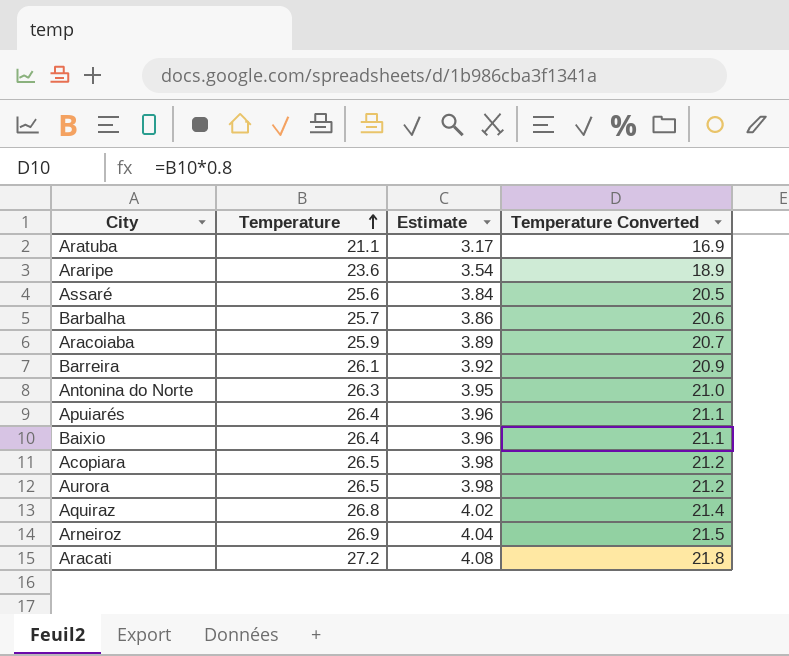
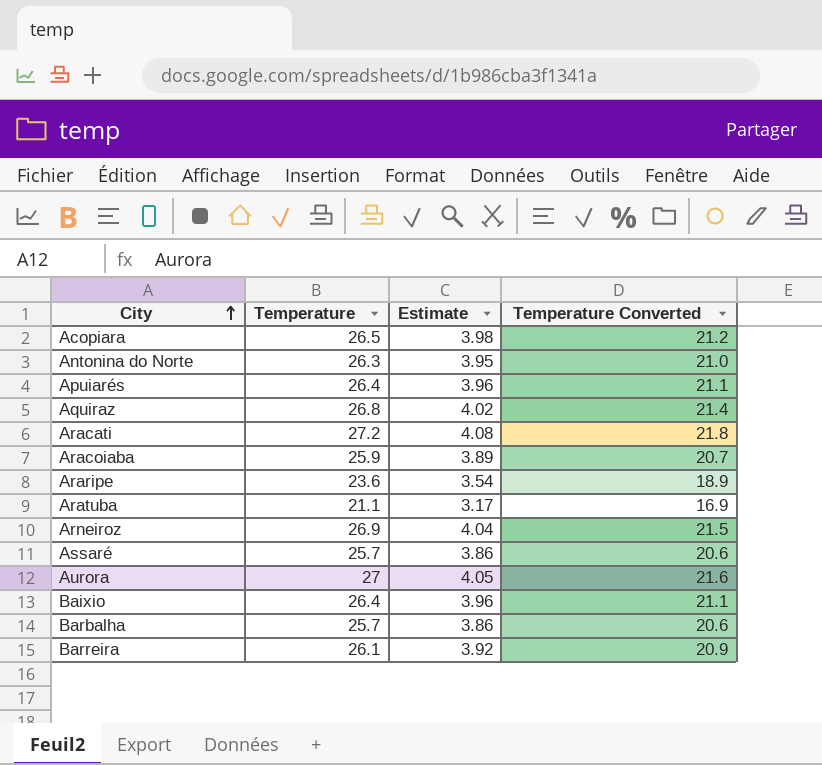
row order: Temperature ascending -> City ascending
Assaré | Temperature: 25.6 -> 25.7
Assaré | Estimate: 3.84 -> 3.86
Assaré | Temperature Converted: 20.5 -> 20.6
Aurora | Temperature: 26.5 -> 27
Aurora | Estimate: 3.98 -> 4.05
Aurora | Temperature Converted: 21.2 -> 21.6

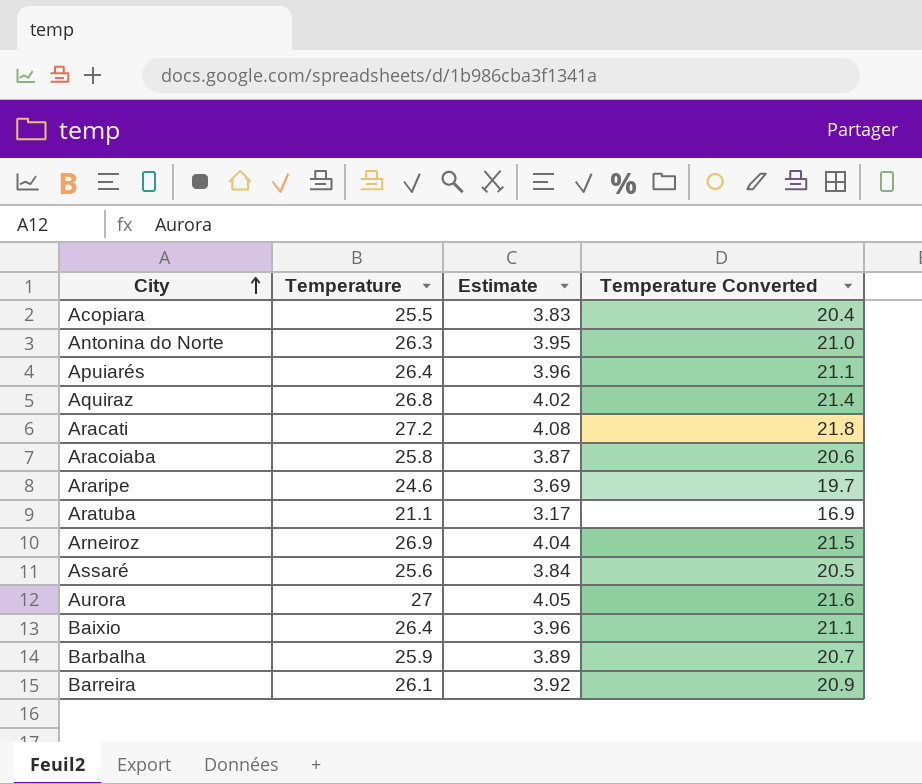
Acopiara | Temperature: 26.5 -> 25.5
Acopiara | Estimate: 3.98 -> 3.83
Acopiara | Temperature Converted: 21.2 -> 20.4
Aracoiaba | Temperature: 25.9 -> 25.8
Aracoiaba | Estimate: 3.89 -> 3.87
Aracoiaba | Temperature Converted: 20.7 -> 20.6
Araripe | Temperature: 23.6 -> 24.6
Araripe | Estimate: 3.54 -> 3.69
Araripe | Temperature Converted: 18.9 -> 19.7
Assaré | Temperature: 25.7 -> 25.6
Assaré | Estimate: 3.86 -> 3.84
Assaré | Temperature Converted: 20.6 -> 20.5
Barbalha | Temperature: 25.7 -> 25.9
Barbalha | Estimate: 3.86 -> 3.89
Barbalha | Temperature Converted: 20.6 -> 20.7

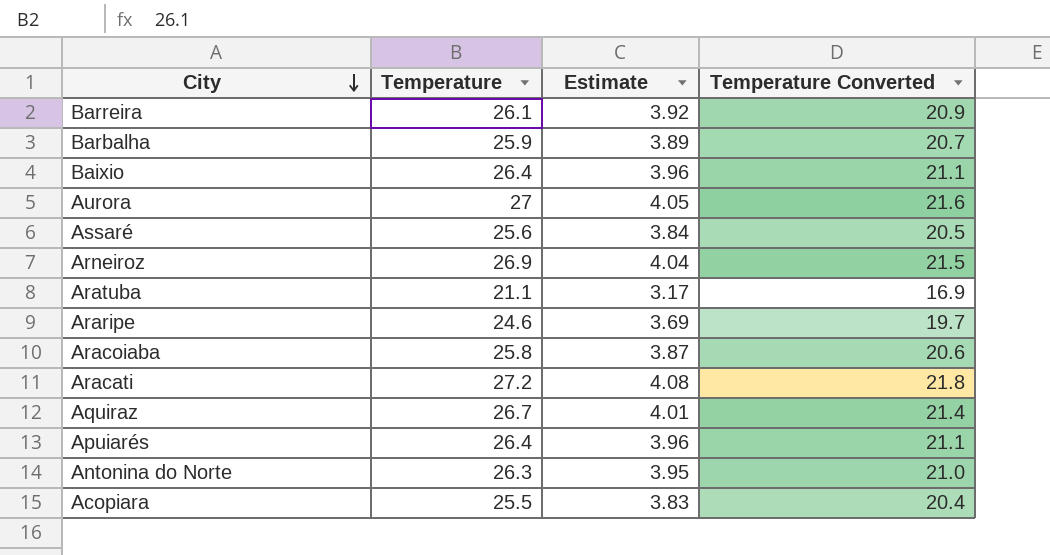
row order: City ascending -> City descending
Aquiraz | Temperature: 26.8 -> 26.7
Aquiraz | Estimate: 4.02 -> 4.01

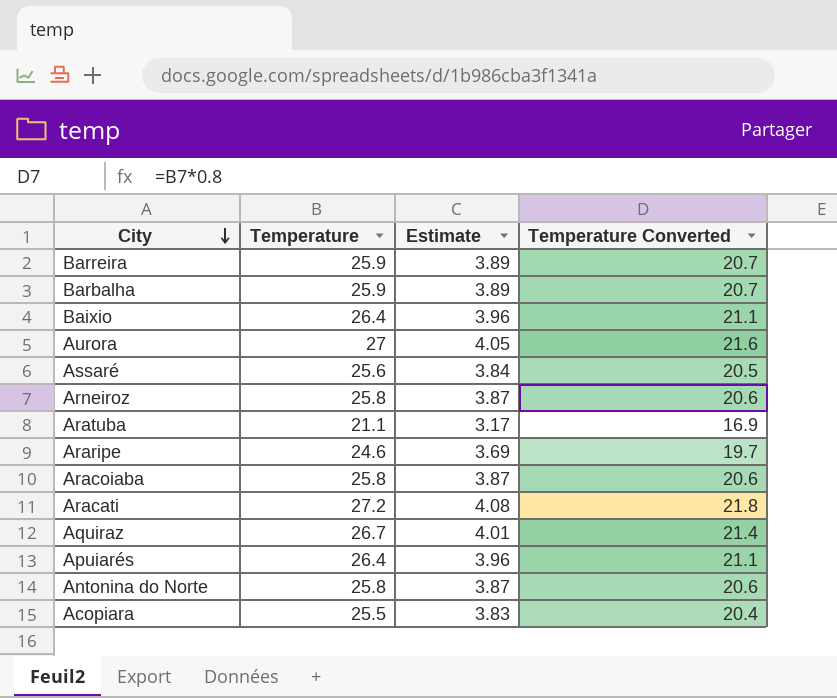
Barreira | Temperature: 26.1 -> 25.9
Barreira | Estimate: 3.92 -> 3.89
Barreira | Temperature Converted: 20.9 -> 20.7
Arneiroz | Temperature: 26.9 -> 25.8
Arneiroz | Estimate: 4.04 -> 3.87
Arneiroz | Temperature Converted: 21.5 -> 20.6
Antonina do Norte | Temperature: 26.3 -> 25.8
Antonina do Norte | Estimate: 3.95 -> 3.87
Antonina do Norte | Temperature Converted: 21.0 -> 20.6

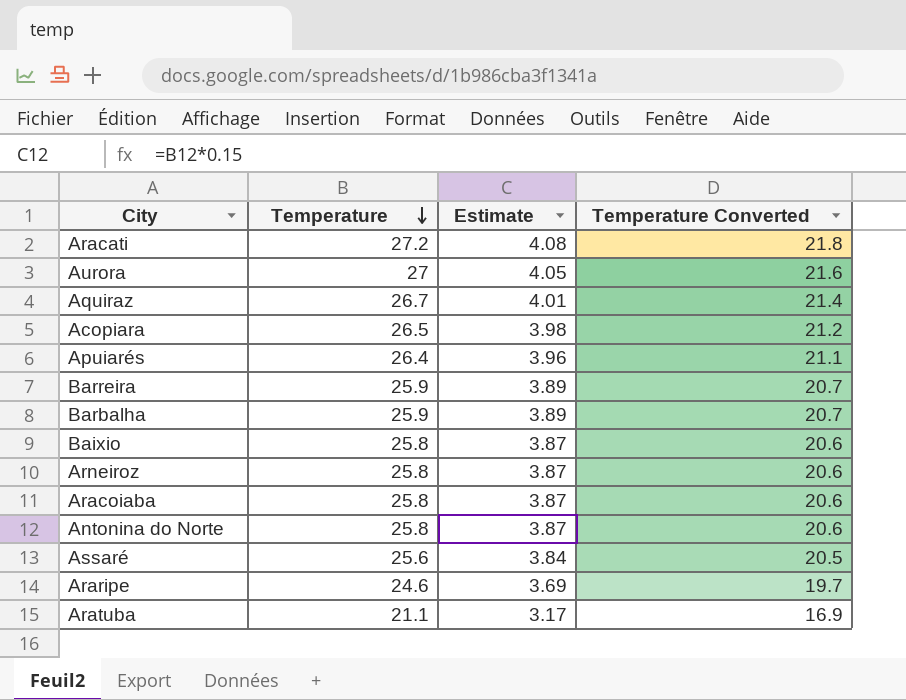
row order: City descending -> Temperature descending
Acopiara | Temperature: 25.5 -> 26.5
Acopiara | Estimate: 3.83 -> 3.98
Acopiara | Temperature Converted: 20.4 -> 21.2
Baixio | Temperature: 26.4 -> 25.8
Baixio | Estimate: 3.96 -> 3.87
Baixio | Temperature Converted: 21.1 -> 20.6

